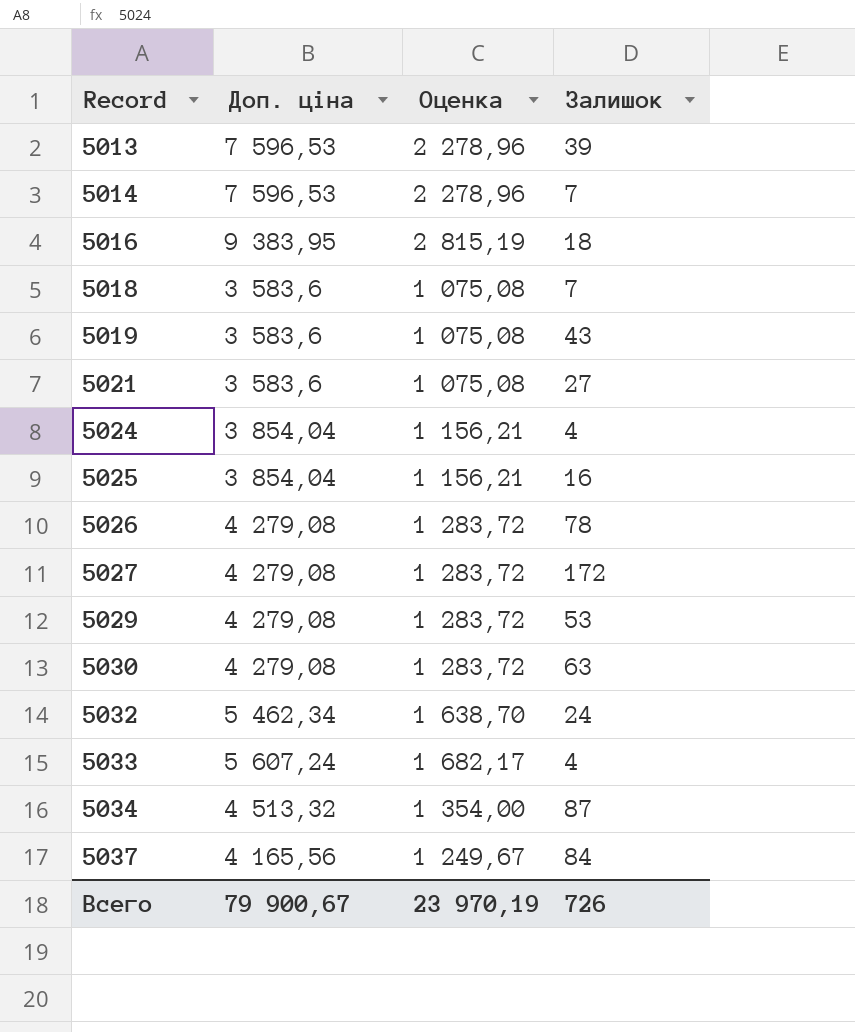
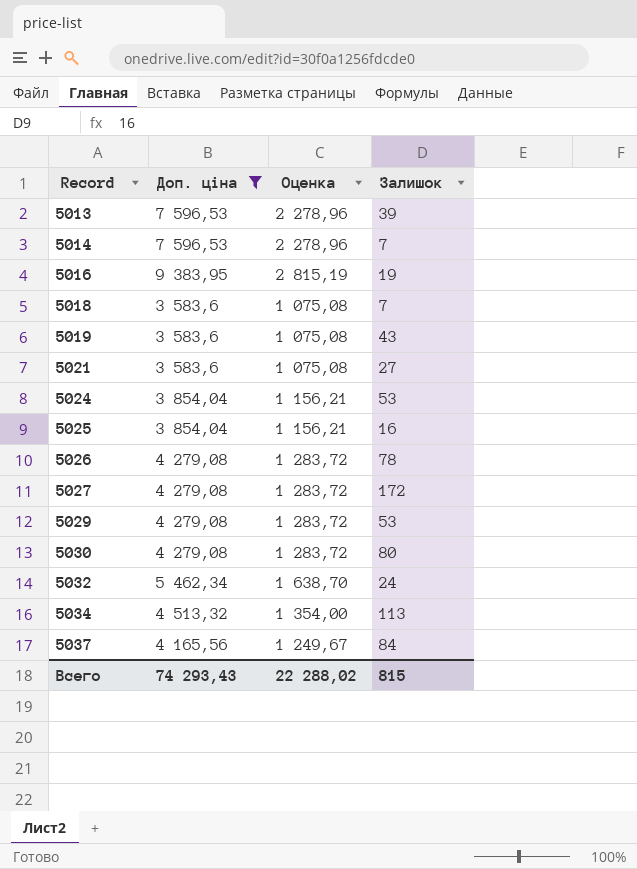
filter: none -> Доп. ціна != 5 607,24
5016 | Залишок: 18 -> 19
5024 | Залишок: 4 -> 53
5030 | Залишок: 63 -> 80
5034 | Залишок: 87 -> 113
Всего | Доп. ціна: 79 900,67 -> 74 293,43
Всего | Оценка: 23 970,19 -> 22 288,02
Всего | Залишок: 726 -> 815

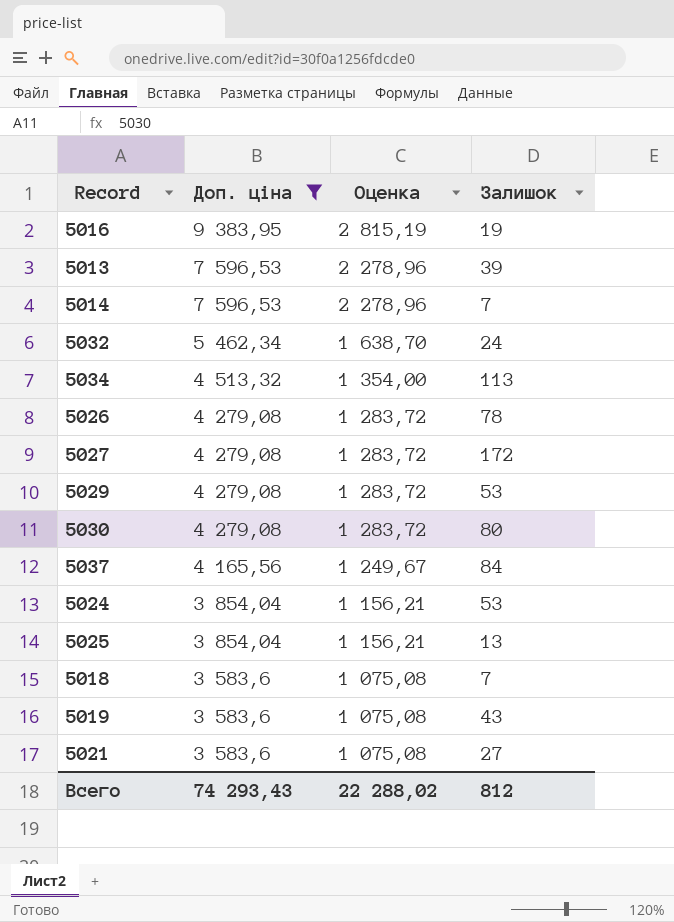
row order: Record ascending -> Доп. ціна descending
5025 | Залишок: 16 -> 13
Всего | Залишок: 815 -> 812

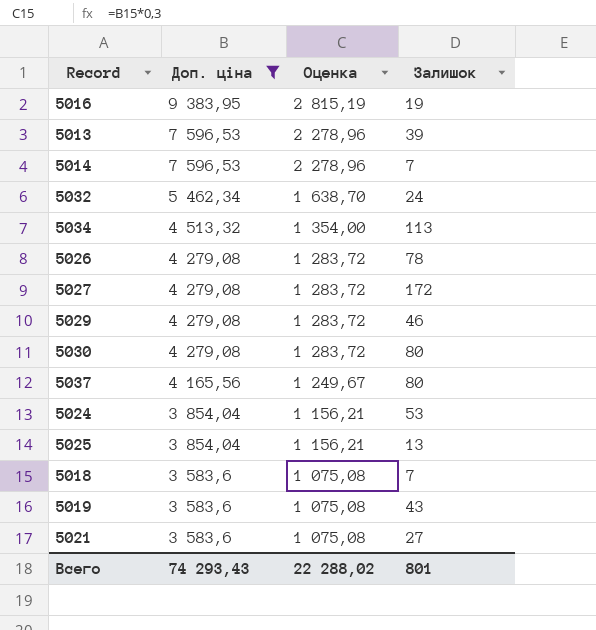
5029 | Залишок: 53 -> 46
5037 | Залишок: 84 -> 80
Всего | Залишок: 812 -> 801

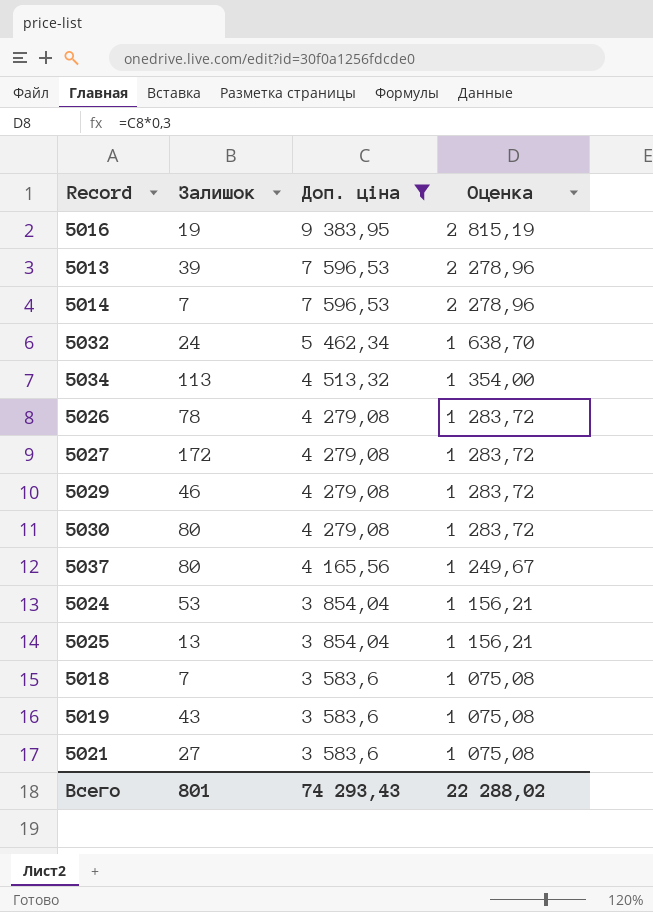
column Залишок | position: 4 -> 2

